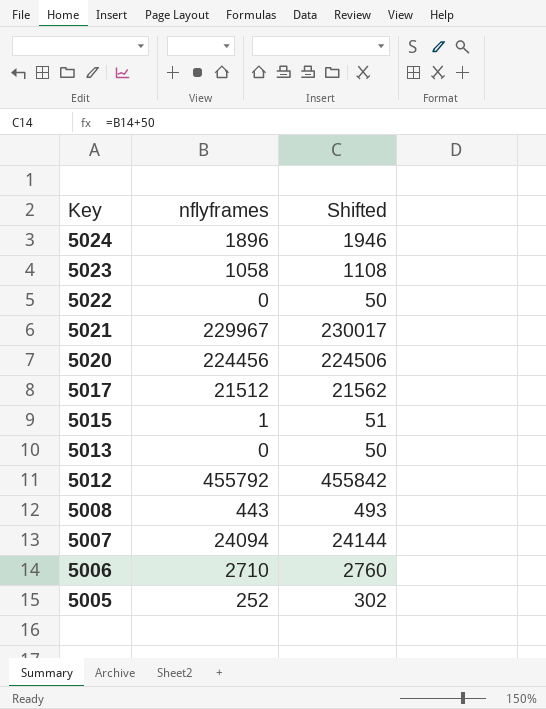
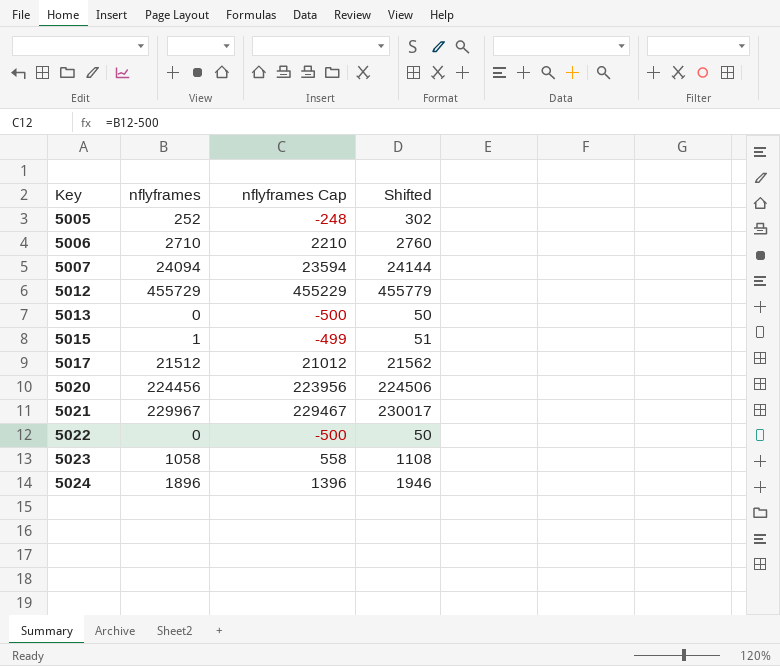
row order: Key descending -> Key ascending
column nflyframes Cap | formula: none -> [nflyframes] - 500
row 5008: 443 | 493 -> none
5012 | nflyframes: 455792 -> 455729
5012 | Shifted: 455842 -> 455779

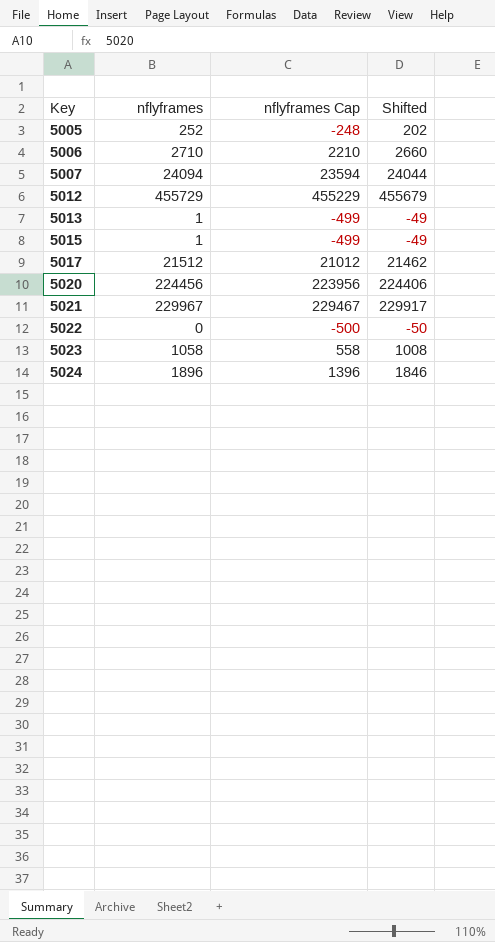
column Shifted | formula: [nflyframes] + 50 -> [nflyframes] - 50
5013 | nflyframes: 0 -> 1
5013 | nflyframes Cap: -500 -> -499

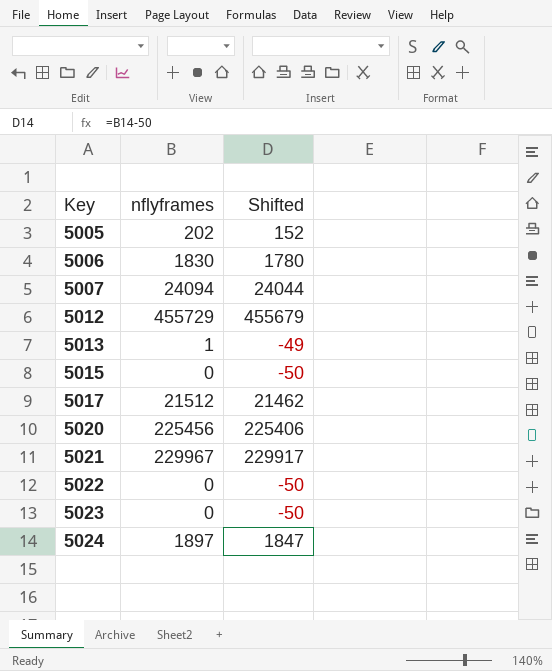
column nflyframes Cap | formula: [nflyframes] - 500 -> none
5005 | nflyframes: 252 -> 202
5005 | Shifted: 202 -> 152
5006 | nflyframes: 2710 -> 1830
5006 | Shifted: 2660 -> 1780
5015 | nflyframes: 1 -> 0
5015 | Shifted: -49 -> -50
5020 | nflyframes: 224456 -> 225456
5020 | Shifted: 224406 -> 225406
5023 | nflyframes: 1058 -> 0
5023 | Shifted: 1008 -> -50
5024 | nflyframes: 1896 -> 1897
5024 | Shifted: 1846 -> 1847

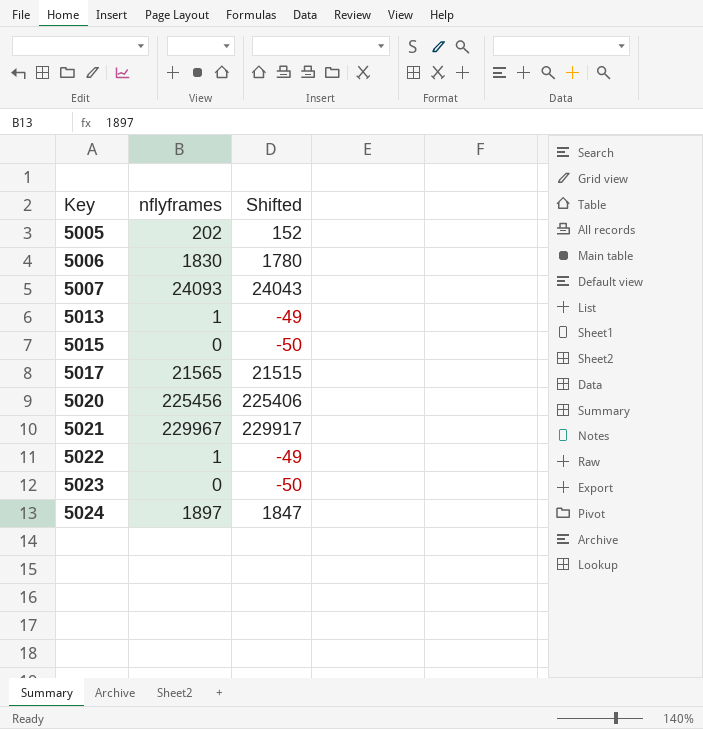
row 5012: 455729 | 455679 -> none
5007 | nflyframes: 24094 -> 24093
5007 | Shifted: 24044 -> 24043
5017 | nflyframes: 21512 -> 21565
5017 | Shifted: 21462 -> 21515
5022 | nflyframes: 0 -> 1
5022 | Shifted: -50 -> -49

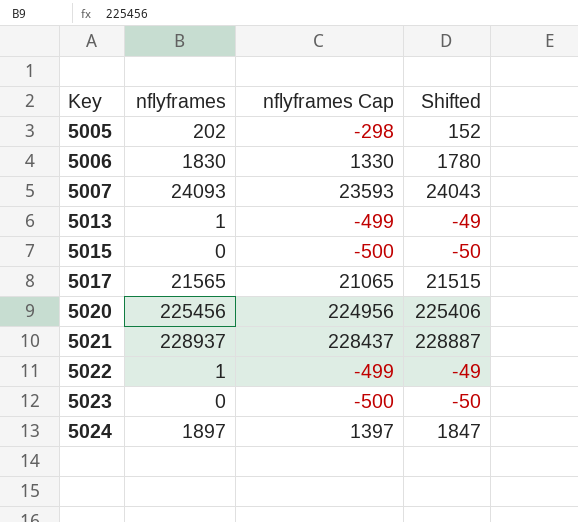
column nflyframes Cap | formula: none -> [nflyframes] - 500
5021 | nflyframes: 229967 -> 228937
5021 | Shifted: 229917 -> 228887

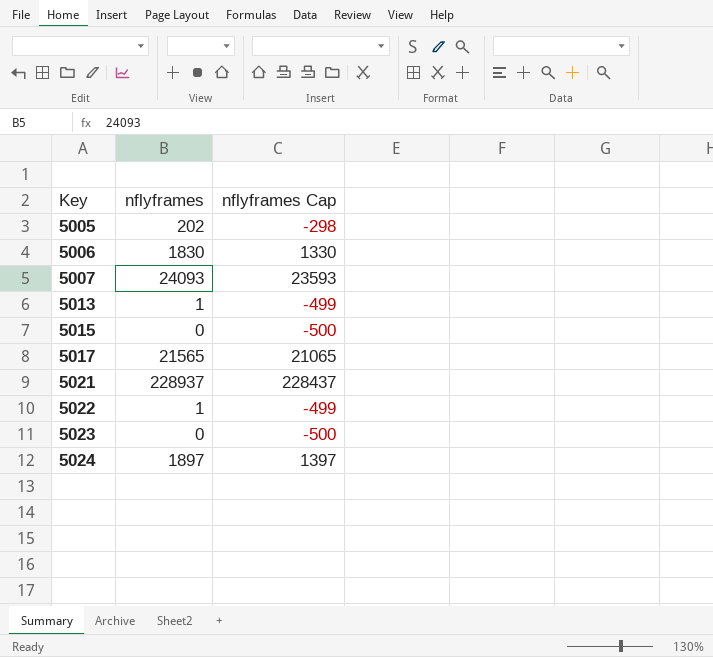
column Shifted | formula: [nflyframes] - 50 -> none
row 5020: 225456 | 224956 | 225406 -> none

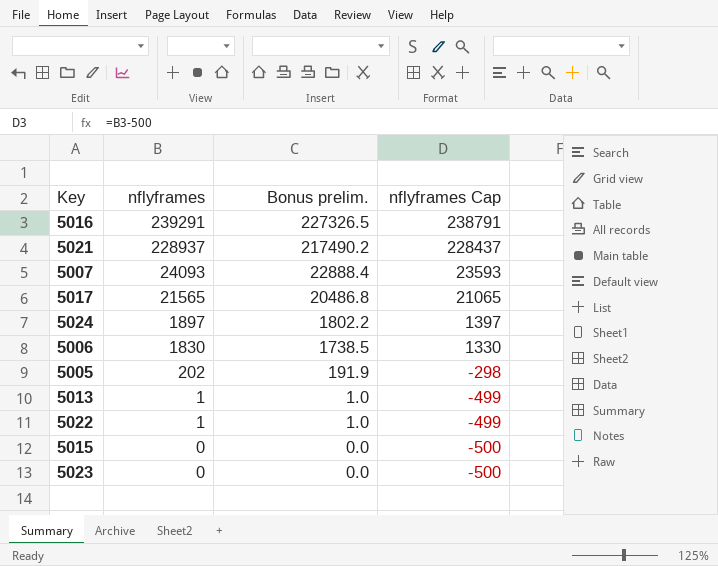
row order: Key ascending -> nflyframes descending
column Bonus prelim. | formula: none -> [nflyframes] * 0.95
row 5016: none -> 239291 | 227326.5 | 238791

